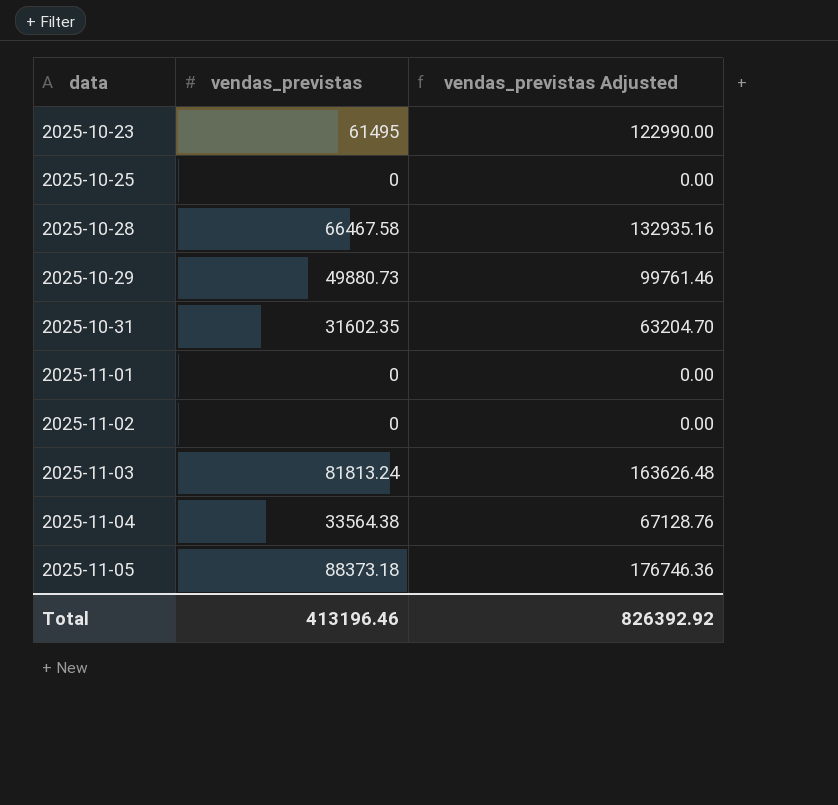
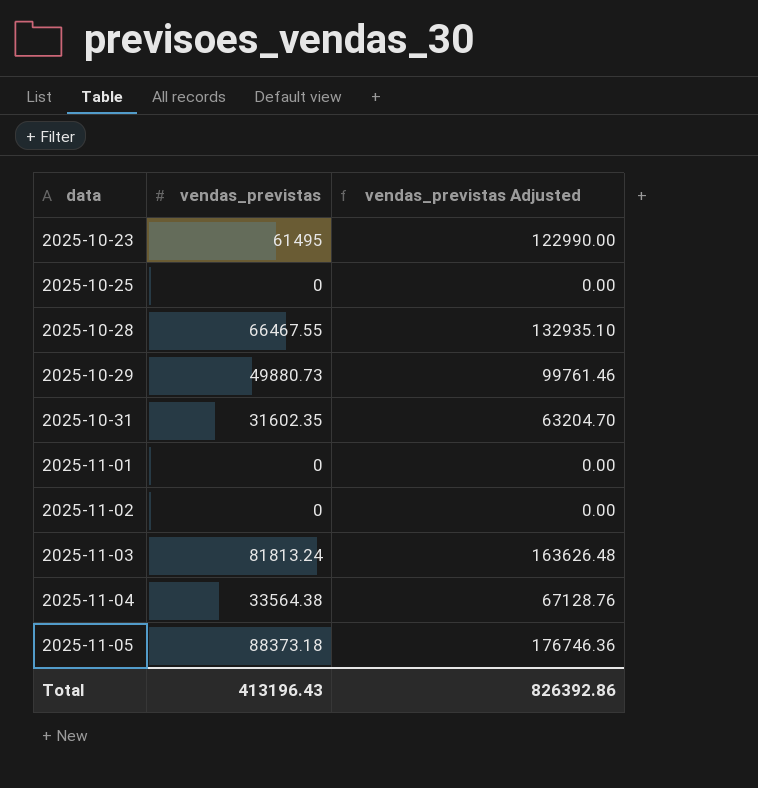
2025-10-28 | vendas_previstas: 66467.58 -> 66467.55
2025-10-28 | vendas_previstas Adjusted: 132935.16 -> 132935.10
Total | vendas_previstas: 413196.46 -> 413196.43
Total | vendas_previstas Adjusted: 826392.92 -> 826392.86

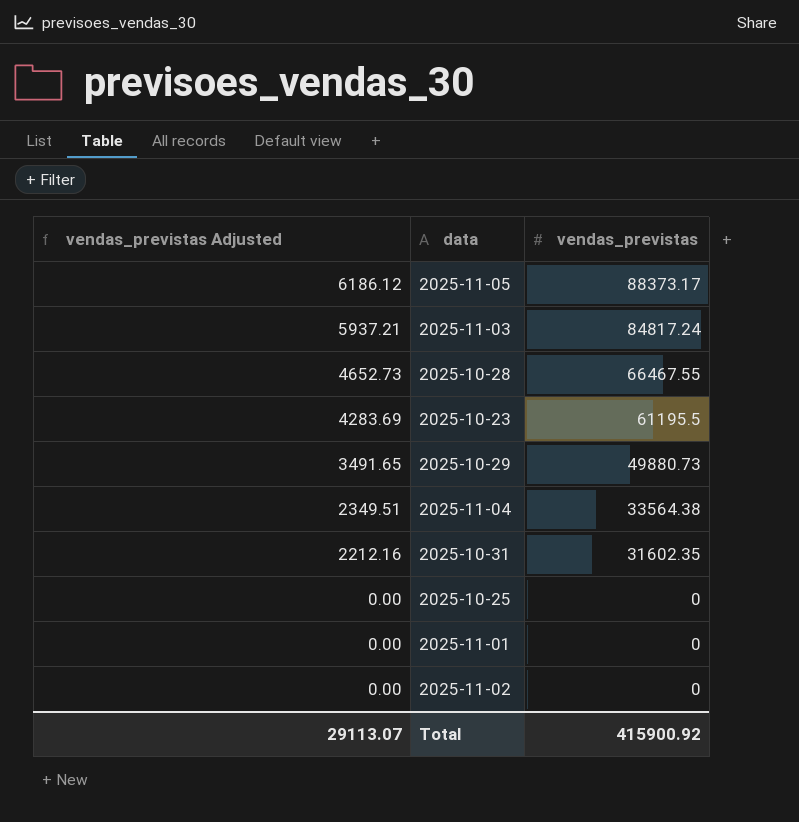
row order: data ascending -> vendas_previstas Adjusted descending
column vendas_previstas Adjusted | formula: [vendas_previstas] * 2 -> [vendas_previstas] * 0.07
column vendas_previstas Adjusted | position: 3 -> 1
2025-11-05 | vendas_previstas: 88373.18 -> 88373.17
2025-11-03 | vendas_previstas: 81813.24 -> 84817.24
2025-10-23 | vendas_previstas: 61495 -> 61195.5
Total | vendas_previstas Adjusted: 826392.86 -> 29113.07
Total | vendas_previstas: 413196.43 -> 415900.92

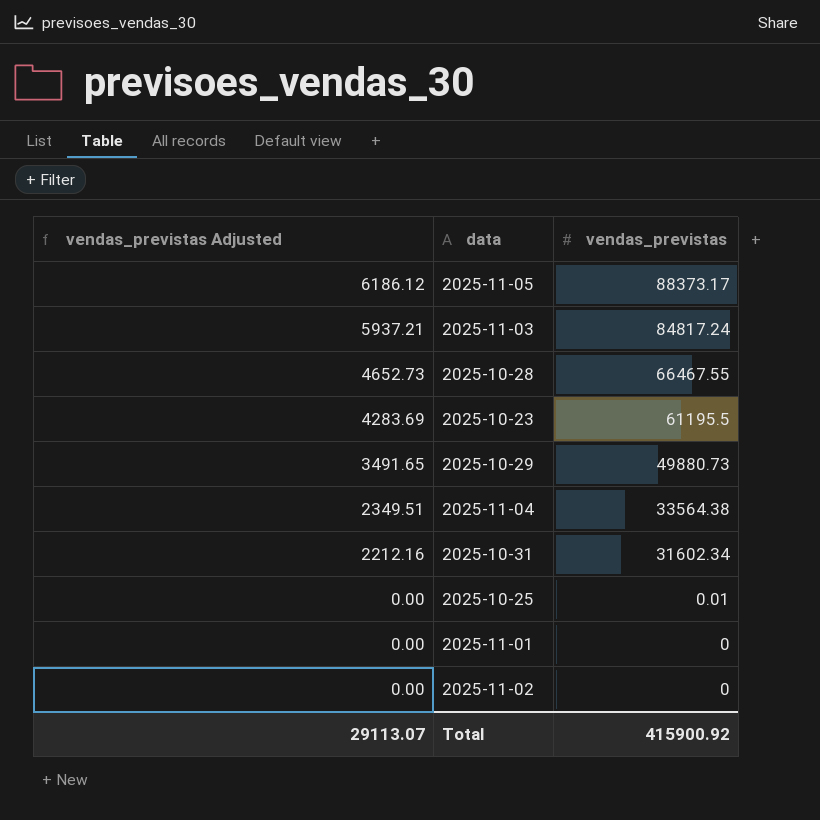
2025-10-31 | vendas_previstas: 31602.35 -> 31602.34
2025-10-25 | vendas_previstas: 0 -> 0.01

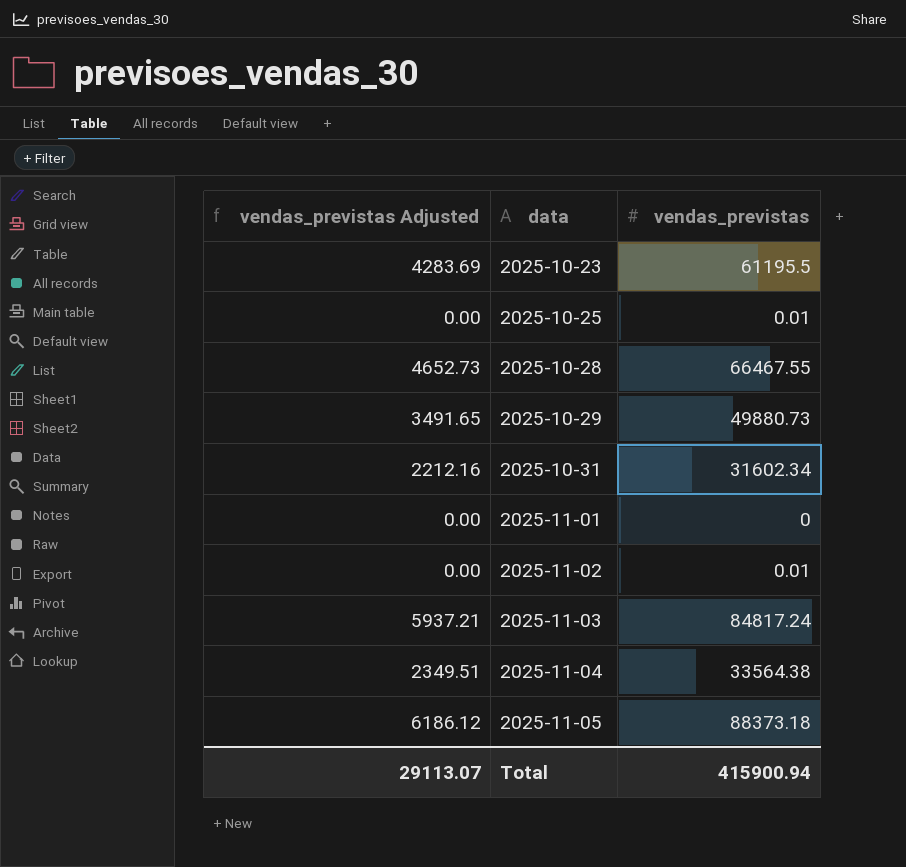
row order: vendas_previstas Adjusted descending -> data ascending
2025-11-02 | vendas_previstas: 0 -> 0.01
2025-11-05 | vendas_previstas: 88373.17 -> 88373.18
Total | vendas_previstas: 415900.92 -> 415900.94

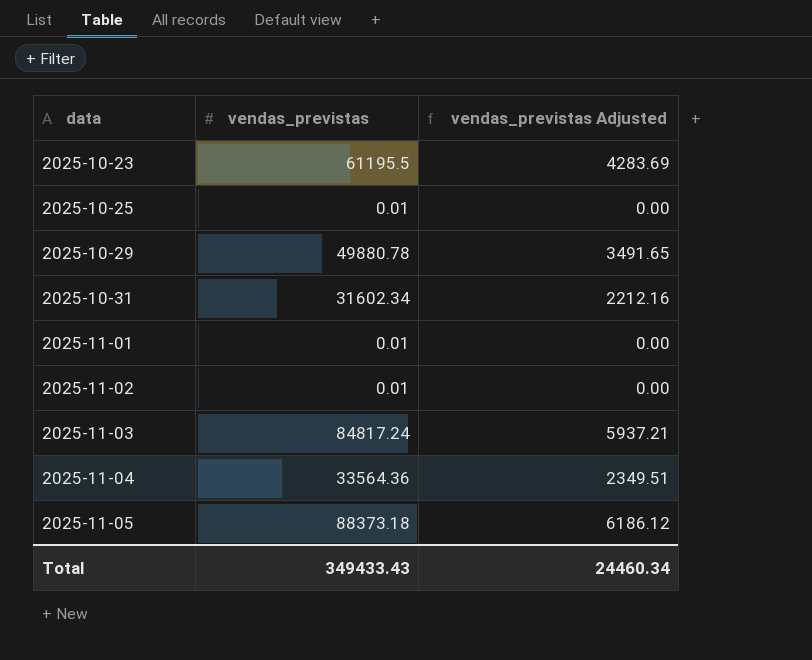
column vendas_previstas Adjusted | position: 1 -> 3
row 2025-10-28: 4652.73 | 66467.55 -> none
2025-10-29 | vendas_previstas: 49880.73 -> 49880.78
2025-11-01 | vendas_previstas: 0 -> 0.01
2025-11-04 | vendas_previstas: 33564.38 -> 33564.36
Total | vendas_previstas: 415900.94 -> 349433.43
Total | vendas_previstas Adjusted: 29113.07 -> 24460.34

